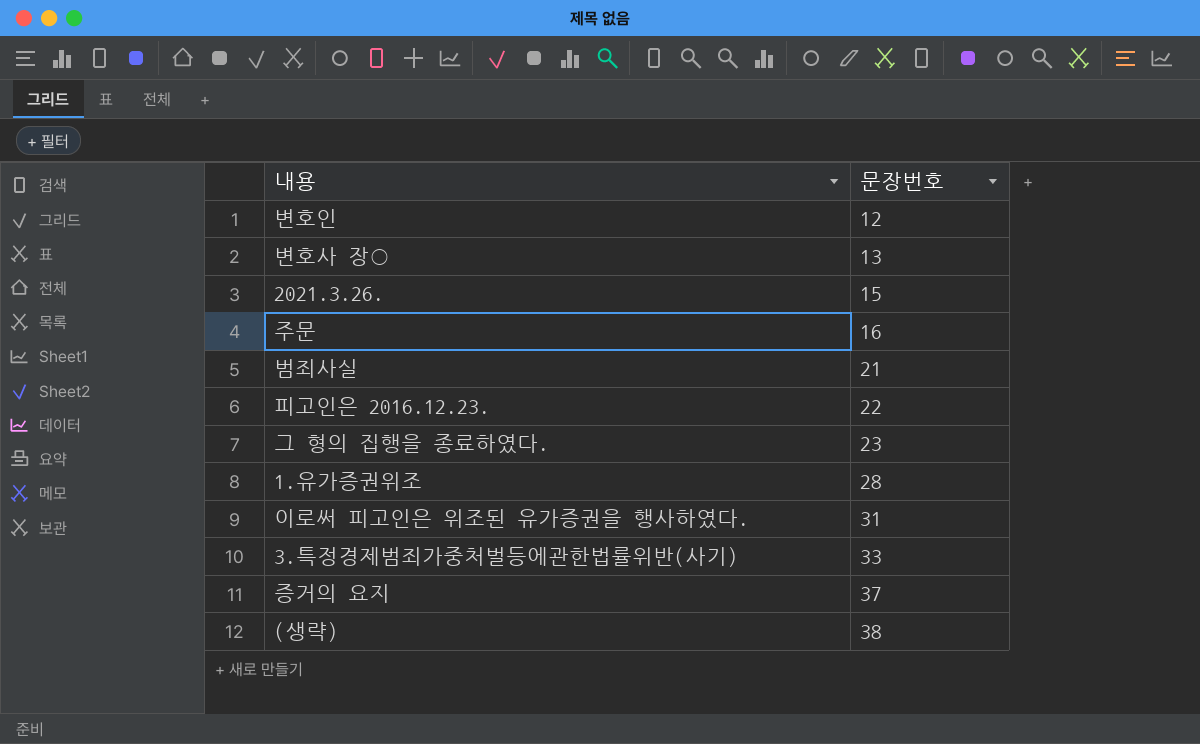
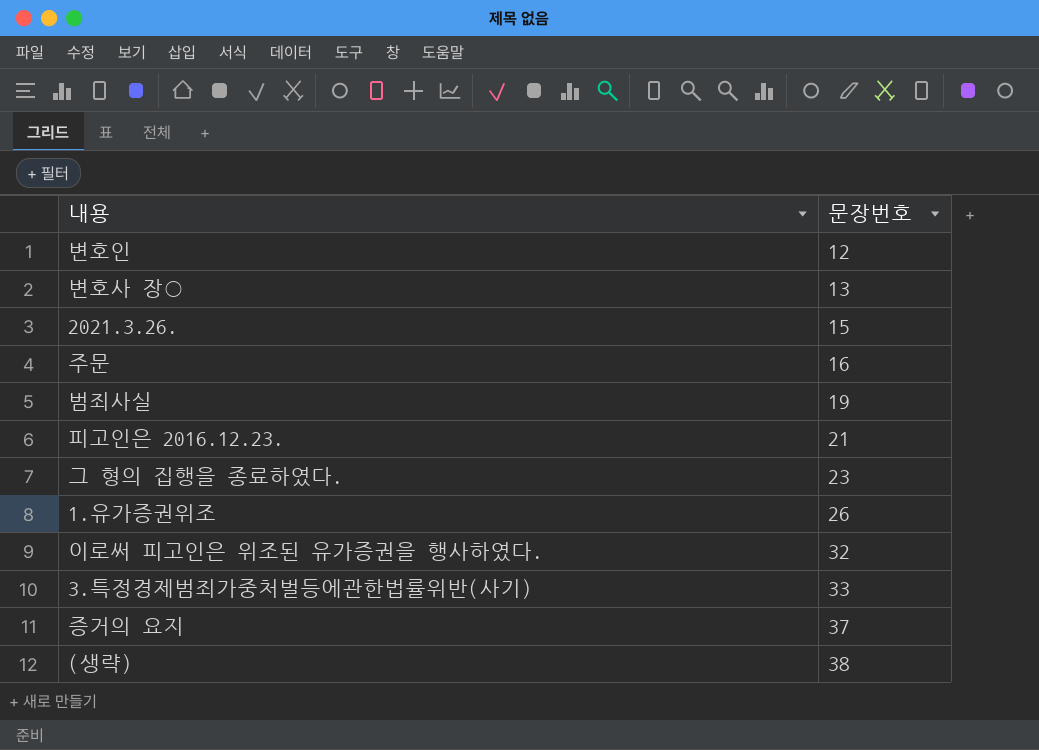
범죄사실 | 문장번호: 21 -> 19
피고인은 2016.12.23. | 문장번호: 22 -> 21
1.유가증권위조 | 문장번호: 28 -> 26
이로써 피고인은 위조된 유가증권을 행사하였다. | 문장번호: 31 -> 32

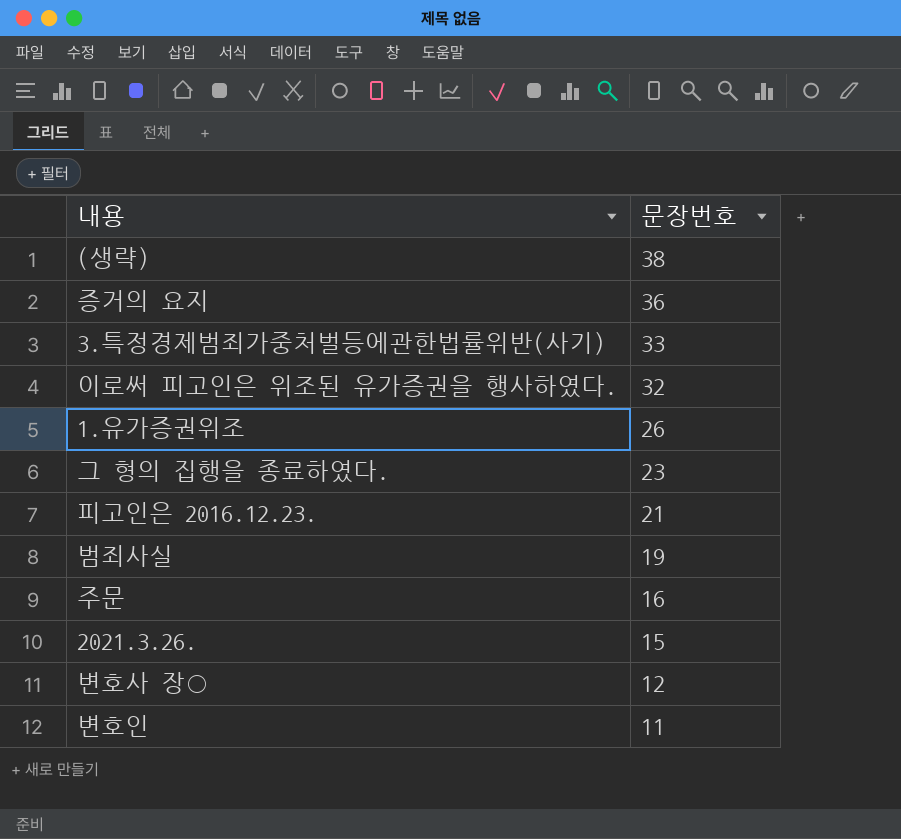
row order: 문장번호 ascending -> 문장번호 descending
증거의 요지 | 문장번호: 37 -> 36
변호사 장○ | 문장번호: 13 -> 12
변호인 | 문장번호: 12 -> 11

